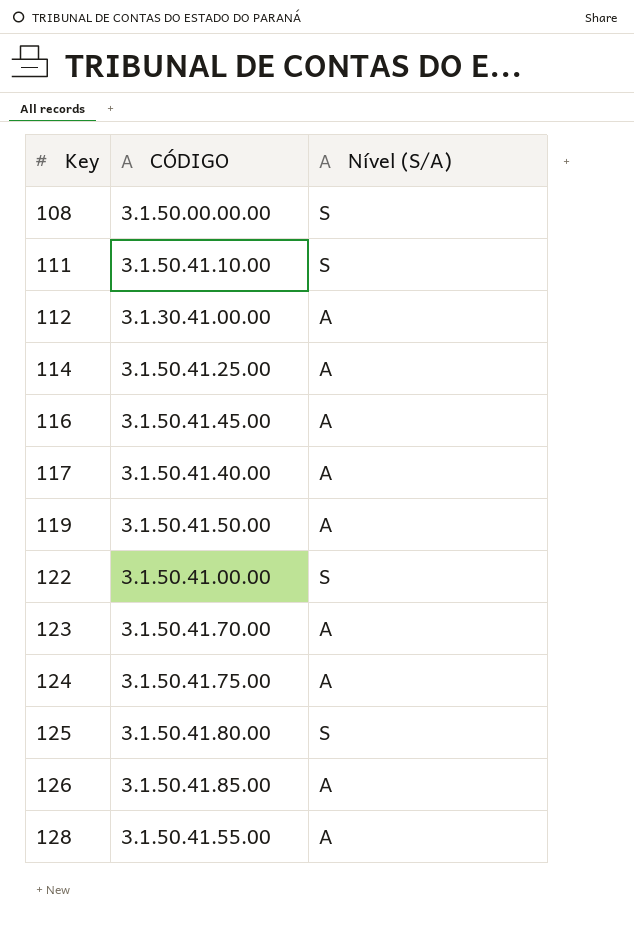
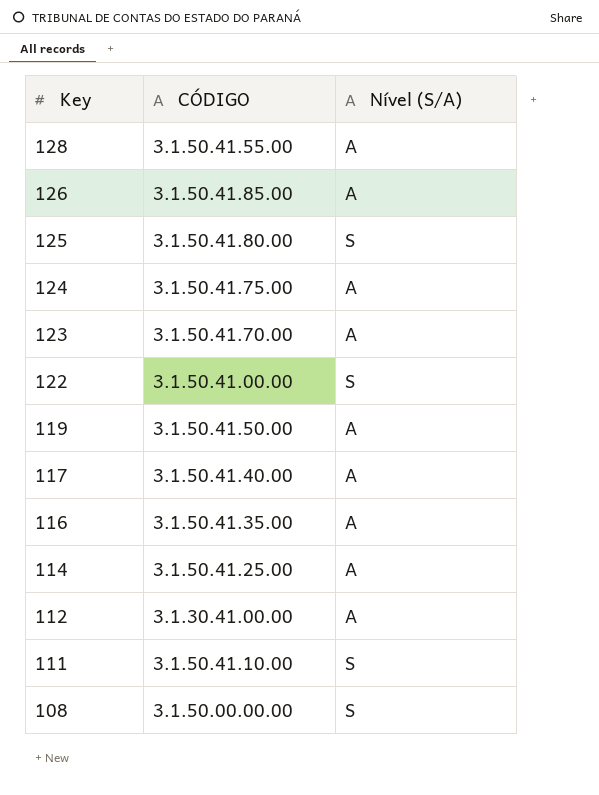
row order: Key ascending -> Key descending
116 | CÓDIGO: 3.1.50.41.45.00 -> 3.1.50.41.35.00

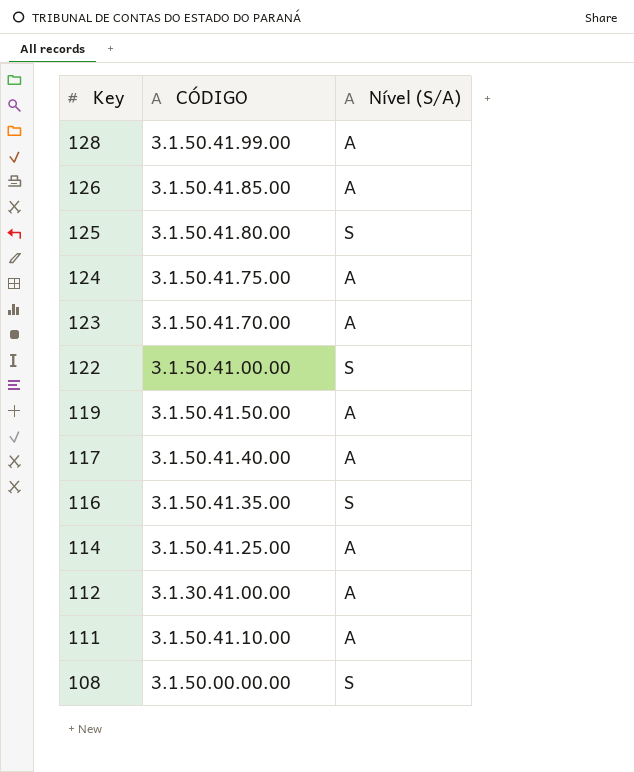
128 | CÓDIGO: 3.1.50.41.55.00 -> 3.1.50.41.99.00
116 | Nível (S/A): A -> S
111 | Nível (S/A): S -> A

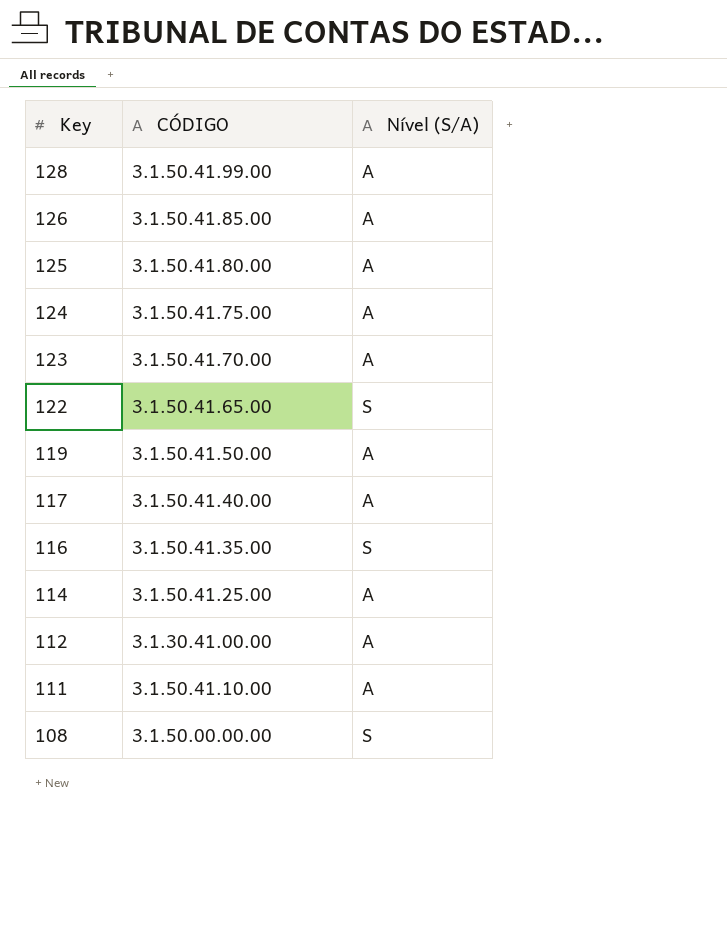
125 | Nível (S/A): S -> A
122 | CÓDIGO: 3.1.50.41.00.00 -> 3.1.50.41.65.00

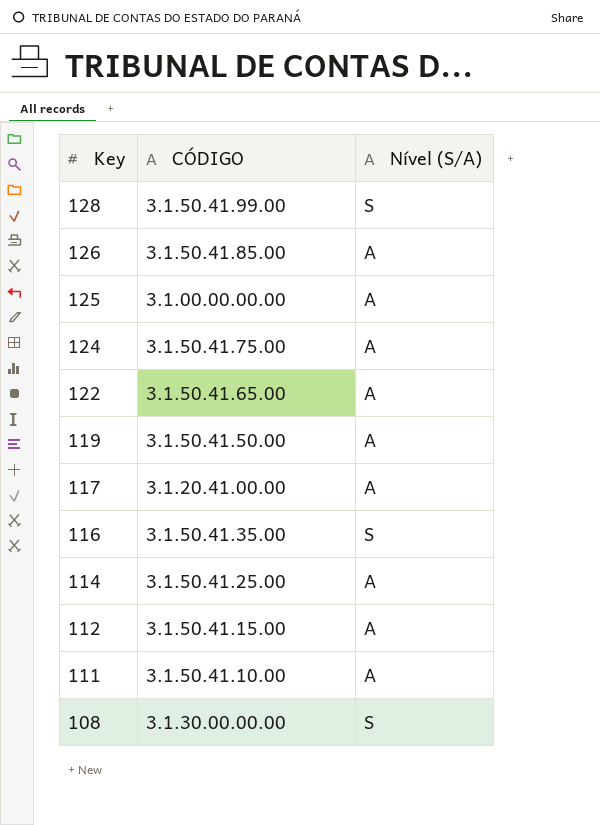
row 123: 3.1.50.41.70.00 | A -> none
128 | Nível (S/A): A -> S
125 | CÓDIGO: 3.1.50.41.80.00 -> 3.1.00.00.00.00
122 | Nível (S/A): S -> A
117 | CÓDIGO: 3.1.50.41.40.00 -> 3.1.20.41.00.00
112 | CÓDIGO: 3.1.30.41.00.00 -> 3.1.50.41.15.00
108 | CÓDIGO: 3.1.50.00.00.00 -> 3.1.30.00.00.00

